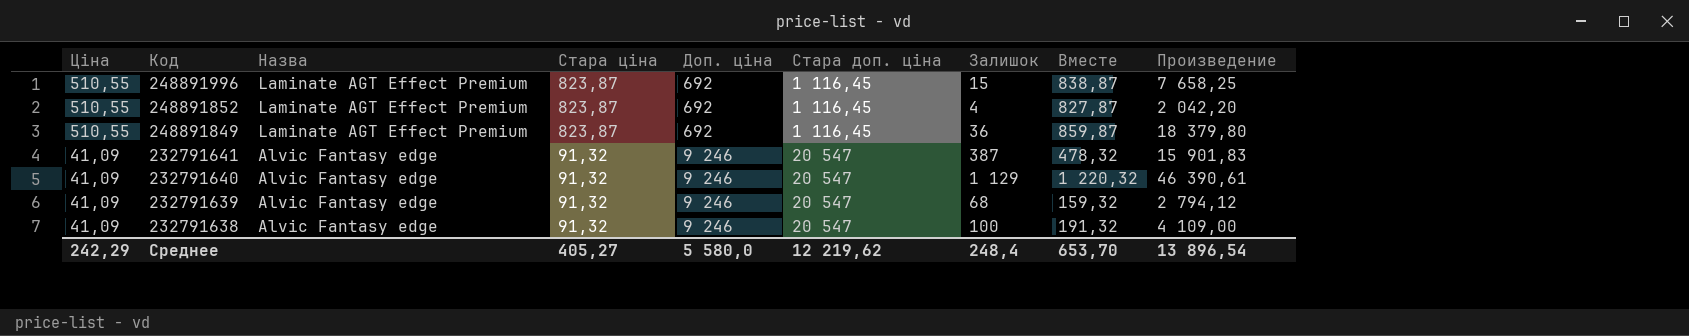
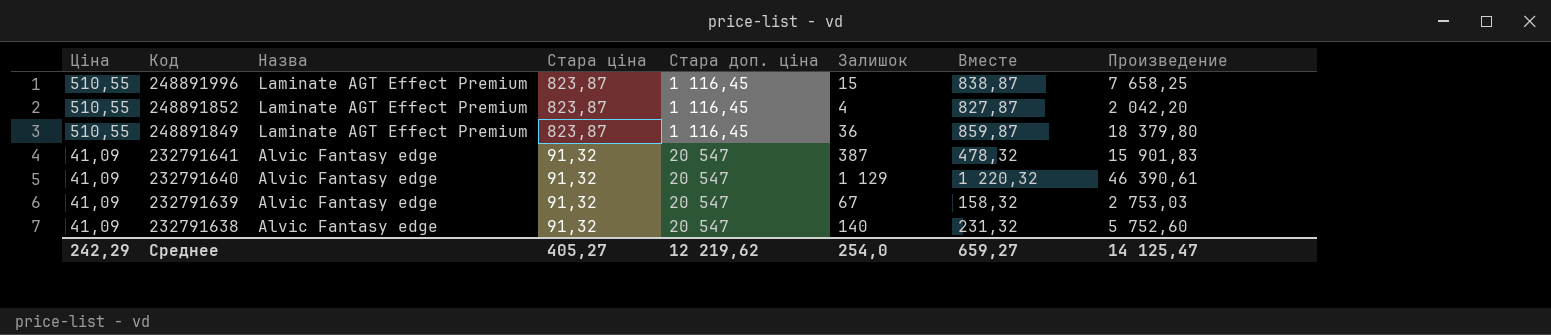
column Доп. ціна | position: 5 -> none
232791639 | Залишок: 68 -> 67
232791639 | Вместе: 159,32 -> 158,32
232791639 | Произведение: 2 794,12 -> 2 753,03
232791638 | Залишок: 100 -> 140
232791638 | Вместе: 191,32 -> 231,32
232791638 | Произведение: 4 109,00 -> 5 752,60
Среднее | Залишок: 248,4 -> 254,0
Среднее | Вместе: 653,70 -> 659,27
Среднее | Произведение: 13 896,54 -> 14 125,47

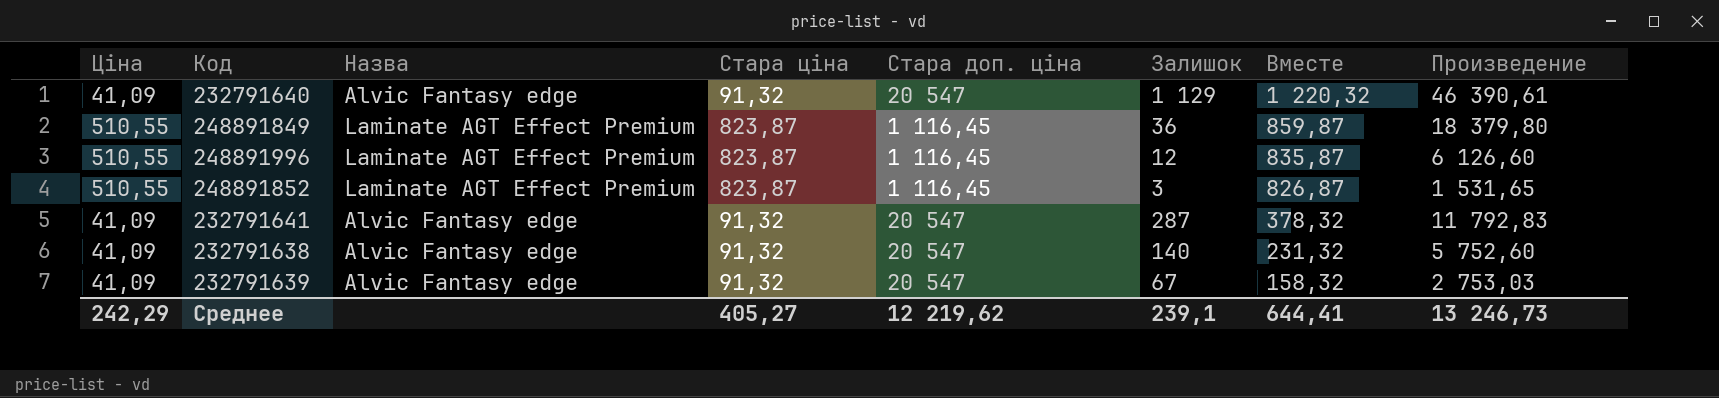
row order: Ціна descending -> Вместе descending
248891996 | Залишок: 15 -> 12
248891996 | Вместе: 838,87 -> 835,87
248891996 | Произведение: 7 658,25 -> 6 126,60
248891852 | Залишок: 4 -> 3
248891852 | Вместе: 827,87 -> 826,87
248891852 | Произведение: 2 042,20 -> 1 531,65
232791641 | Залишок: 387 -> 287
232791641 | Вместе: 478,32 -> 378,32
232791641 | Произведение: 15 901,83 -> 11 792,83
Среднее | Залишок: 254,0 -> 239,1
Среднее | Вместе: 659,27 -> 644,41
Среднее | Произведение: 14 125,47 -> 13 246,73

